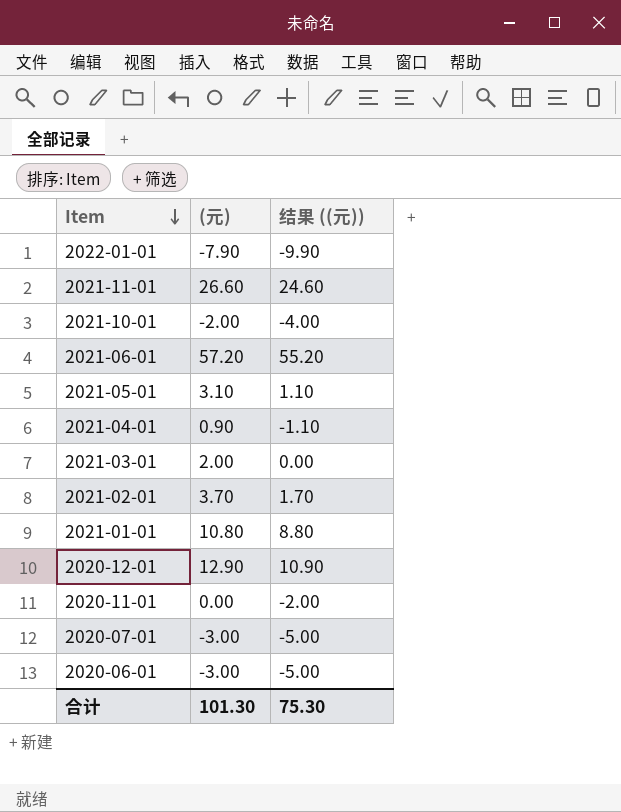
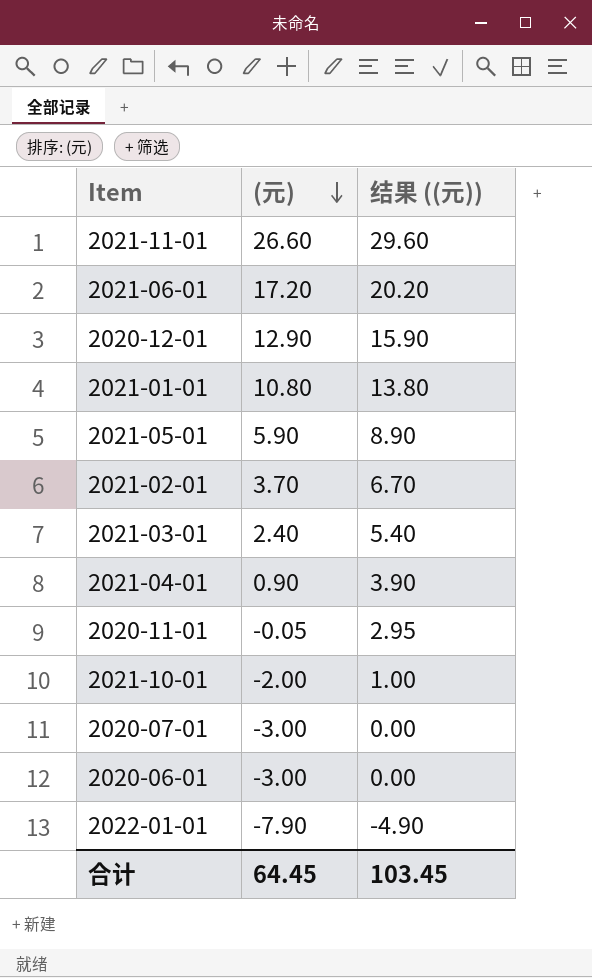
row order: Item descending -> (元) descending
column 结果 ((元)) | formula: [(元)] - 2 -> [(元)] + 3
2021-06-01 | (元): 57.20 -> 17.20
2021-05-01 | (元): 3.10 -> 5.90
2021-03-01 | (元): 2.00 -> 2.40
2020-11-01 | (元): 0.00 -> -0.05
合计 | (元): 101.30 -> 64.45
合计 | 结果 ((元)): 75.30 -> 103.45

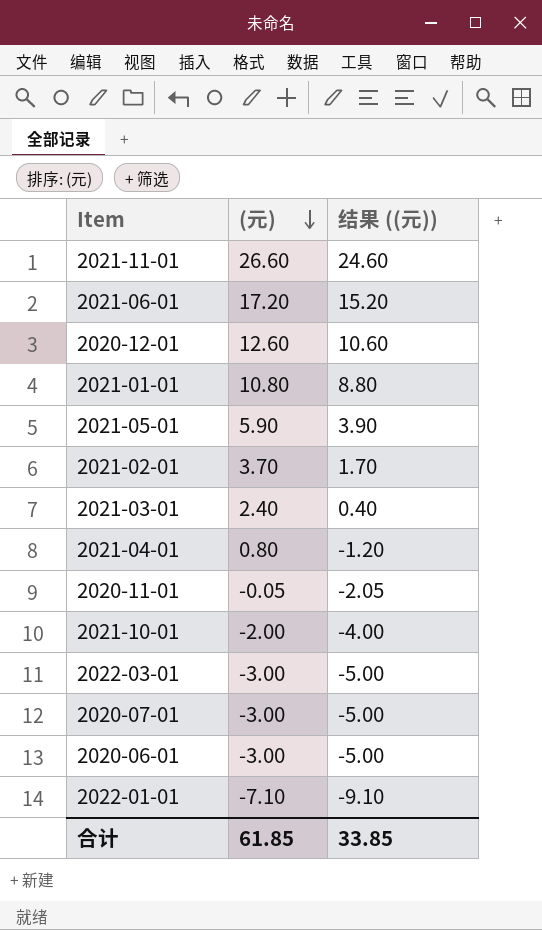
column 结果 ((元)) | formula: [(元)] + 3 -> [(元)] - 2
2020-12-01 | (元): 12.90 -> 12.60
2021-04-01 | (元): 0.90 -> 0.80
row 2022-03-01: none -> -3.00 | -5.00
2022-01-01 | (元): -7.90 -> -7.10
合计 | (元): 64.45 -> 61.85
合计 | 结果 ((元)): 103.45 -> 33.85

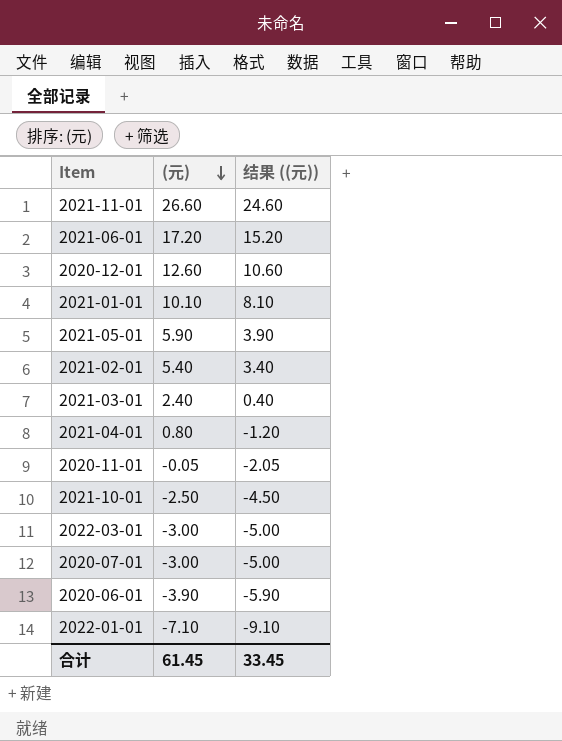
2021-01-01 | (元): 10.80 -> 10.10
2021-01-01 | 结果 ((元)): 8.80 -> 8.10
2021-02-01 | (元): 3.70 -> 5.40
2021-02-01 | 结果 ((元)): 1.70 -> 3.40
2021-10-01 | (元): -2.00 -> -2.50
2021-10-01 | 结果 ((元)): -4.00 -> -4.50
2020-06-01 | (元): -3.00 -> -3.90
2020-06-01 | 结果 ((元)): -5.00 -> -5.90
合计 | (元): 61.85 -> 61.45
合计 | 结果 ((元)): 33.85 -> 33.45

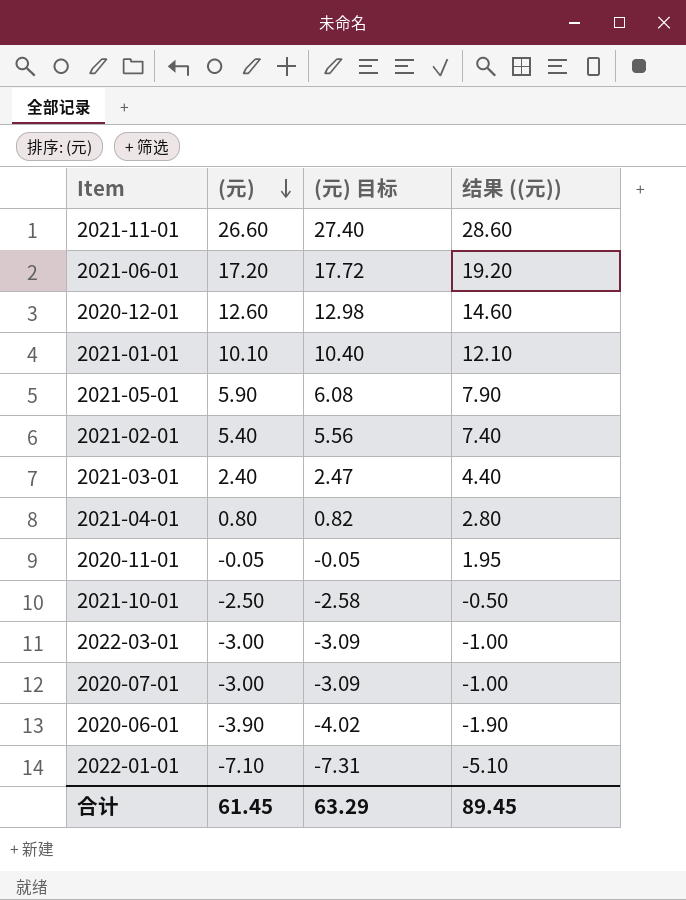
column (元) 目标 | formula: none -> [(元)] * 1.03
column 结果 ((元)) | formula: [(元)] - 2 -> [(元)] + 2
合计 | 结果 ((元)): 33.45 -> 89.45

